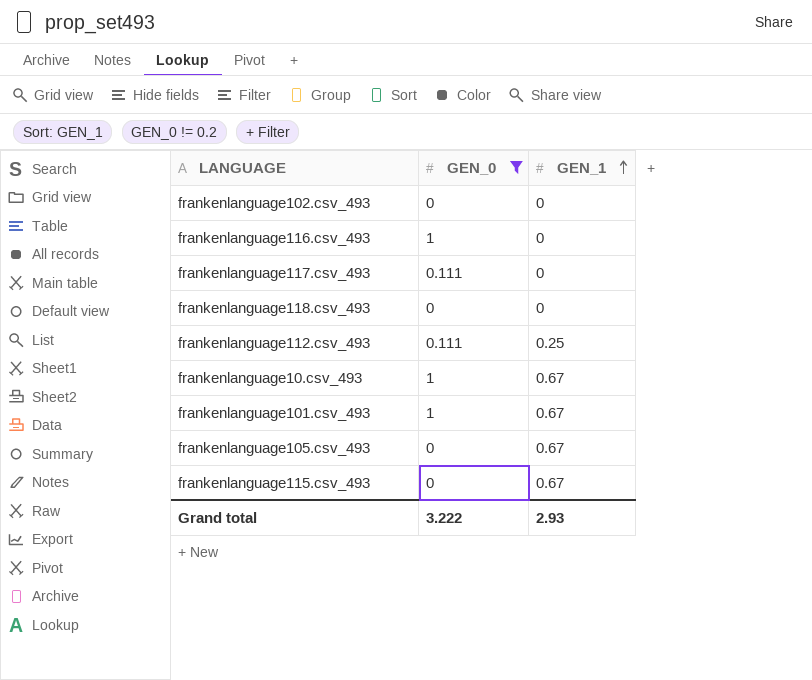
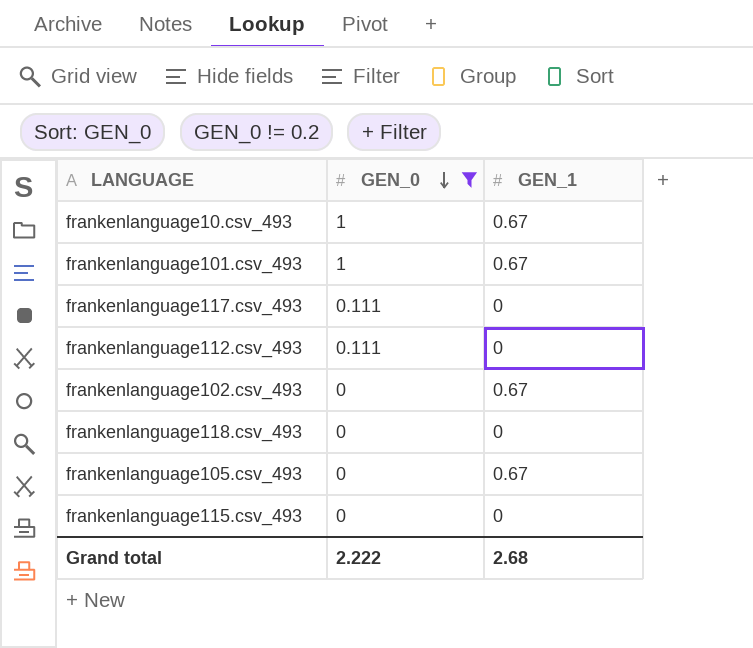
row order: GEN_1 ascending -> GEN_0 descending
row frankenlanguage116.csv_493: 1 | 0 -> none
frankenlanguage112.csv_493 | GEN_1: 0.25 -> 0
frankenlanguage102.csv_493 | GEN_1: 0 -> 0.67
frankenlanguage115.csv_493 | GEN_1: 0.67 -> 0
Grand total | GEN_0: 3.222 -> 2.222
Grand total | GEN_1: 2.93 -> 2.68

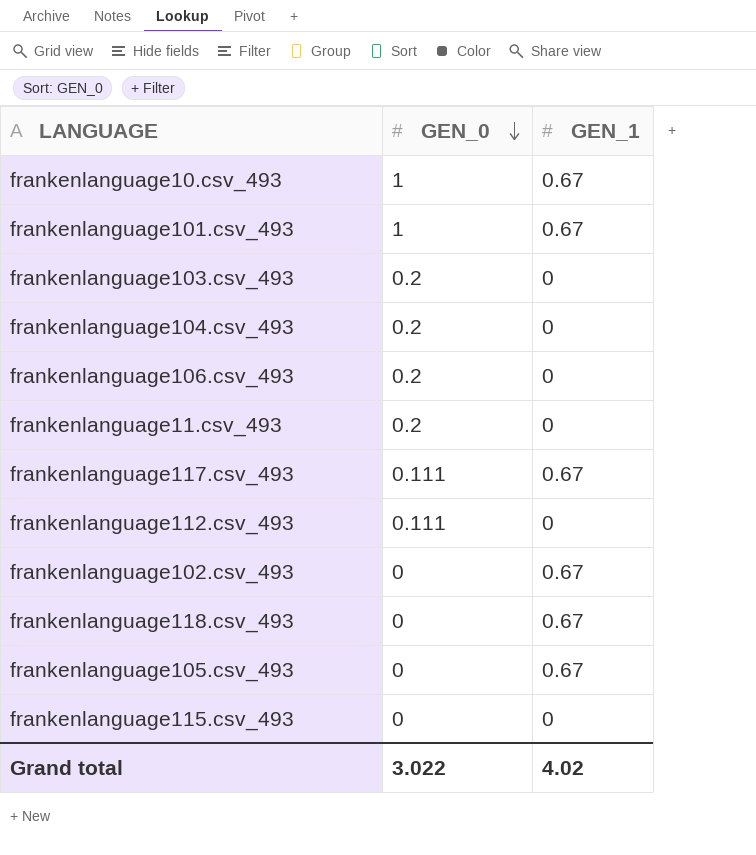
filter: GEN_0 != 0.2 -> none
frankenlanguage117.csv_493 | GEN_1: 0 -> 0.67
frankenlanguage118.csv_493 | GEN_1: 0 -> 0.67
Grand total | GEN_0: 2.222 -> 3.022
Grand total | GEN_1: 2.68 -> 4.02

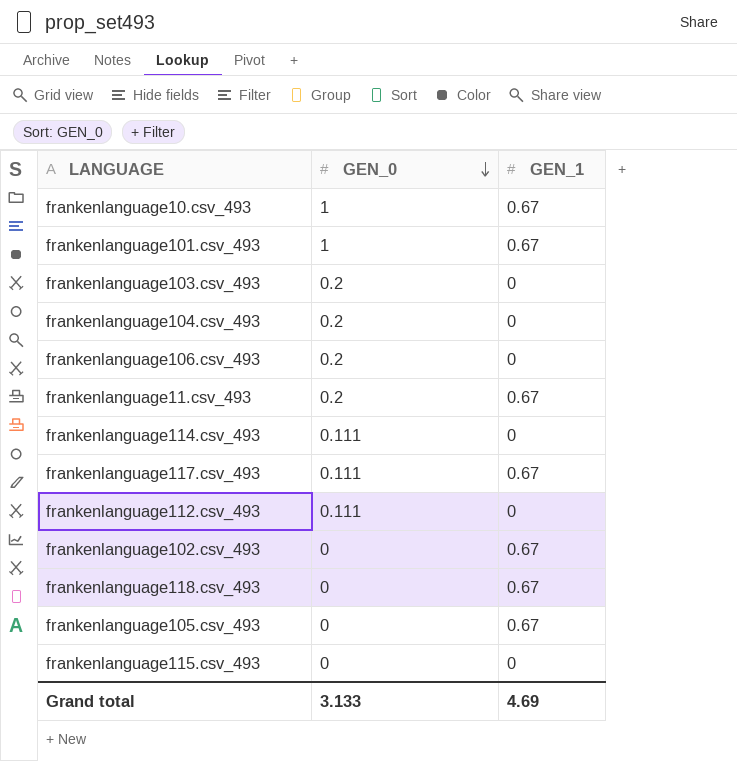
frankenlanguage11.csv_493 | GEN_1: 0 -> 0.67
row frankenlanguage114.csv_493: none -> 0.111 | 0
Grand total | GEN_0: 3.022 -> 3.133
Grand total | GEN_1: 4.02 -> 4.69

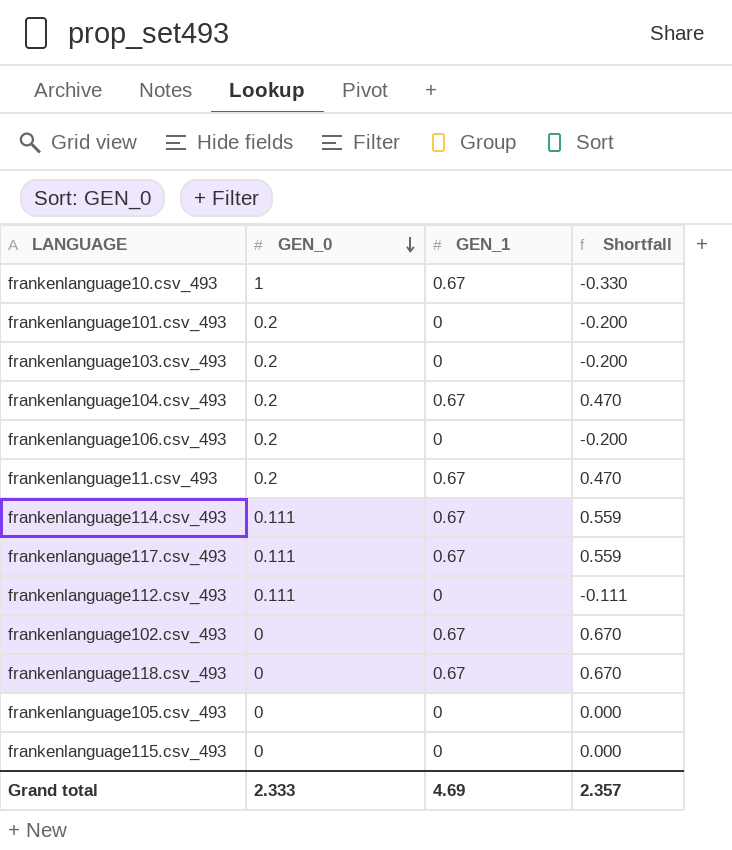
column Shortfall | formula: none -> [GEN_1] - [GEN_0]
frankenlanguage101.csv_493 | GEN_0: 1 -> 0.2
frankenlanguage101.csv_493 | GEN_1: 0.67 -> 0
frankenlanguage104.csv_493 | GEN_1: 0 -> 0.67
frankenlanguage114.csv_493 | GEN_1: 0 -> 0.67
frankenlanguage105.csv_493 | GEN_1: 0.67 -> 0
Grand total | GEN_0: 3.133 -> 2.333

